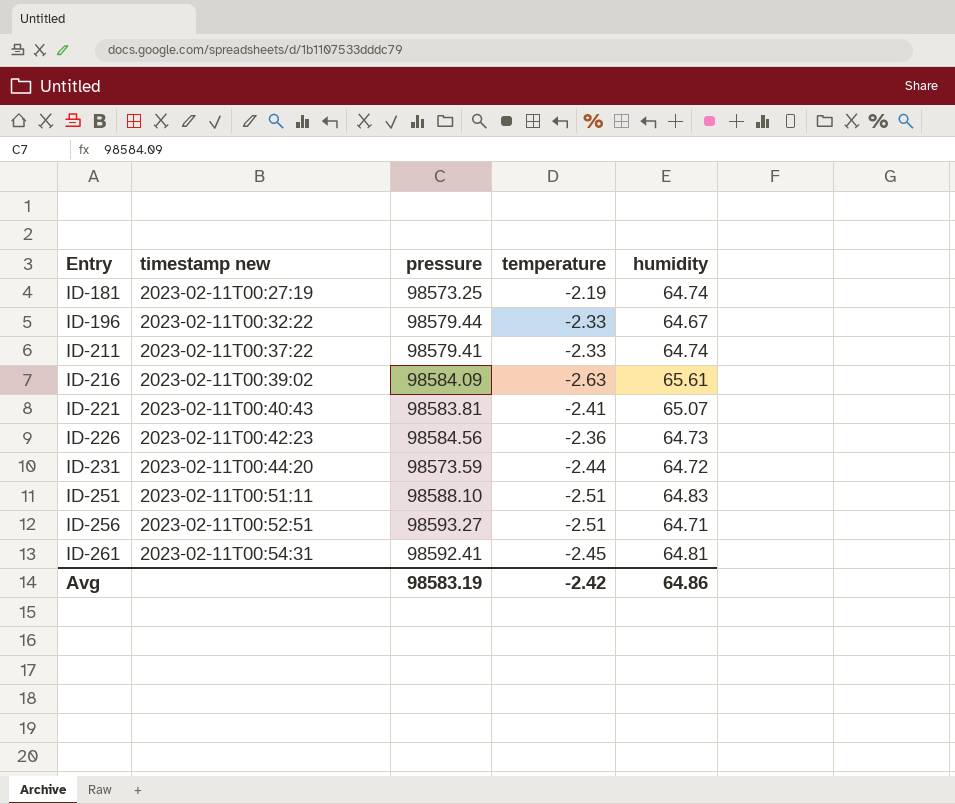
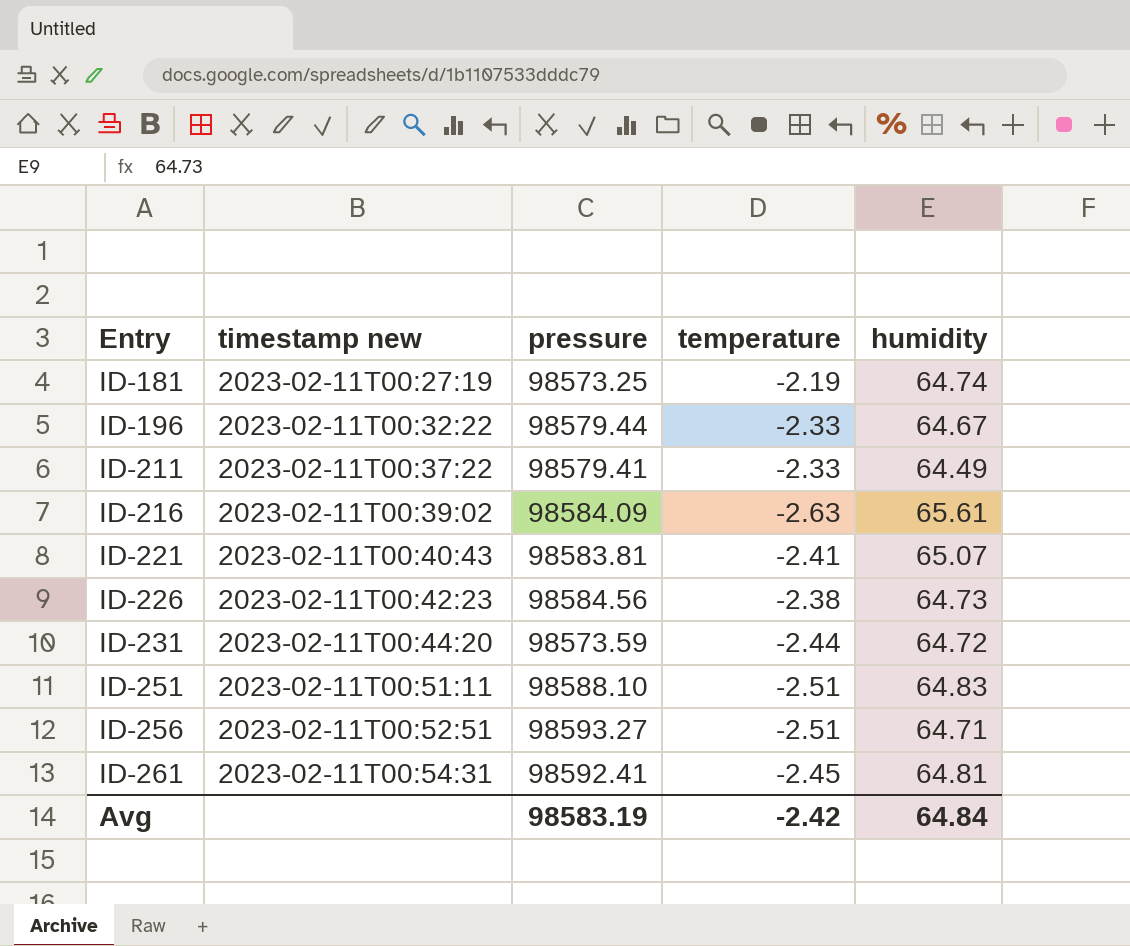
ID-211 | humidity: 64.74 -> 64.49
ID-226 | temperature: -2.36 -> -2.38
Avg | humidity: 64.86 -> 64.84

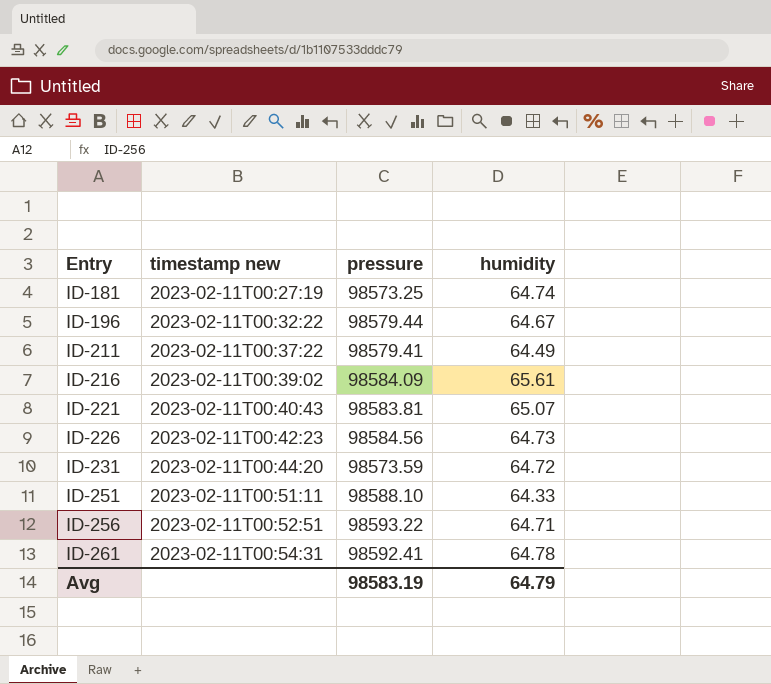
column temperature | position: 4 -> none
ID-251 | humidity: 64.83 -> 64.33
ID-256 | pressure: 98593.27 -> 98593.22
ID-261 | humidity: 64.81 -> 64.78
Avg | humidity: 64.84 -> 64.79

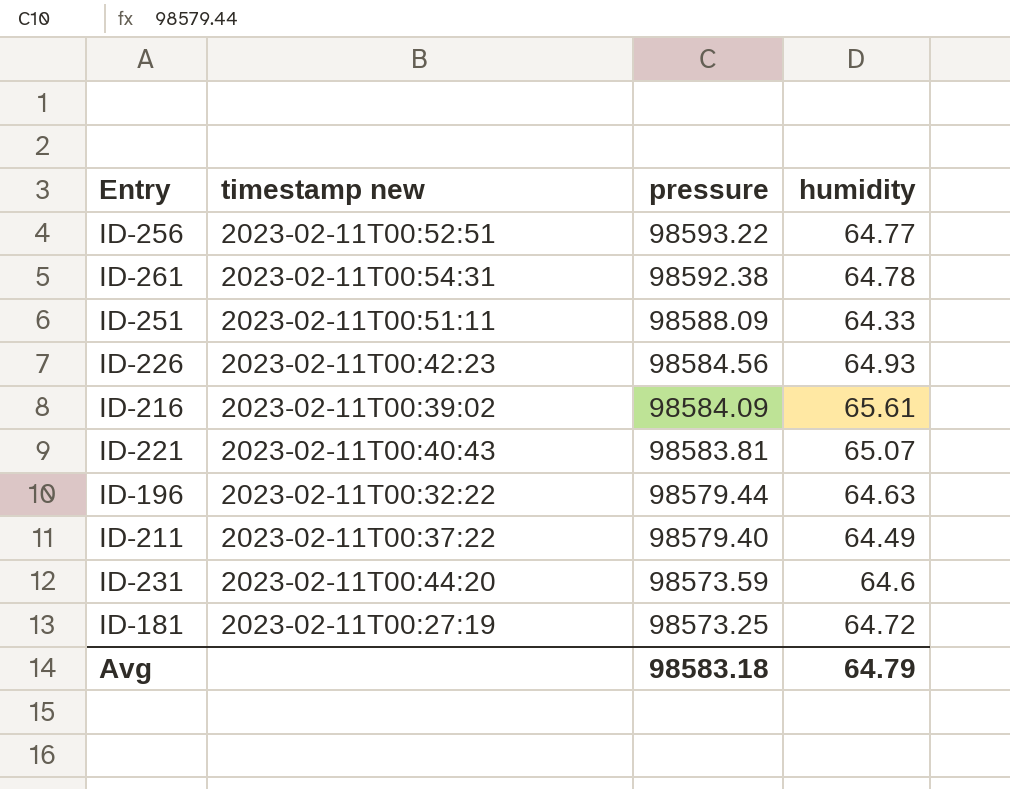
row order: Entry ascending -> pressure descending
ID-256 | humidity: 64.71 -> 64.77
ID-261 | pressure: 98592.41 -> 98592.38
ID-251 | pressure: 98588.10 -> 98588.09
ID-226 | humidity: 64.73 -> 64.93
ID-196 | humidity: 64.67 -> 64.63
ID-211 | pressure: 98579.41 -> 98579.40
ID-231 | humidity: 64.72 -> 64.6
ID-181 | humidity: 64.74 -> 64.72
Avg | pressure: 98583.19 -> 98583.18

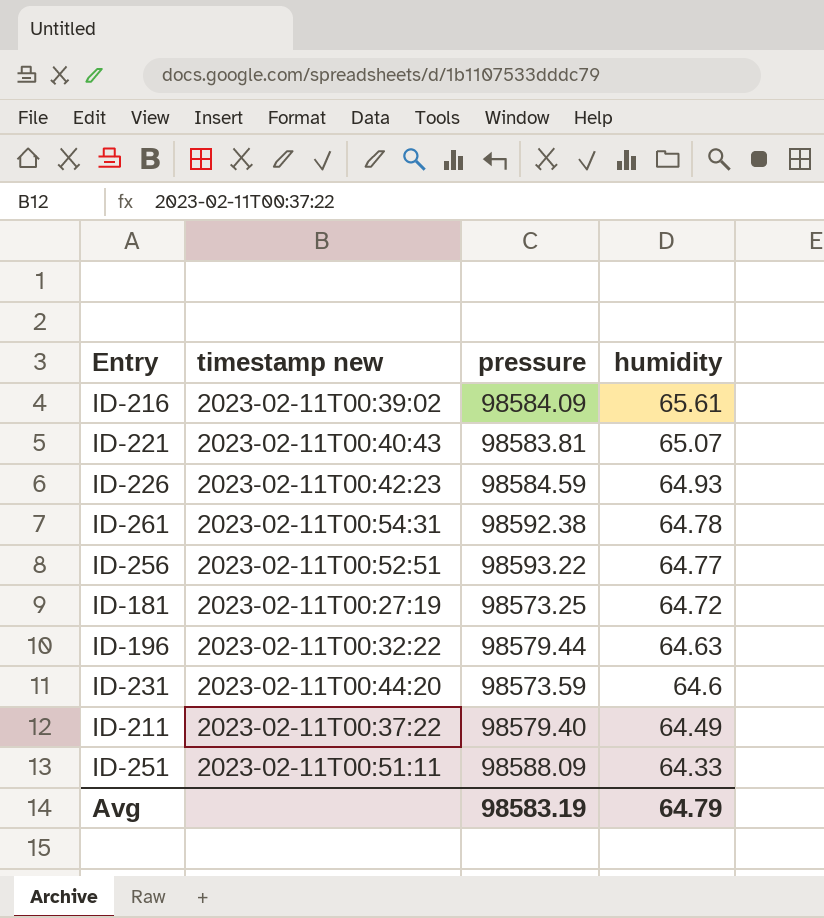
row order: pressure descending -> humidity descending
ID-226 | pressure: 98584.56 -> 98584.59
Avg | pressure: 98583.18 -> 98583.19

